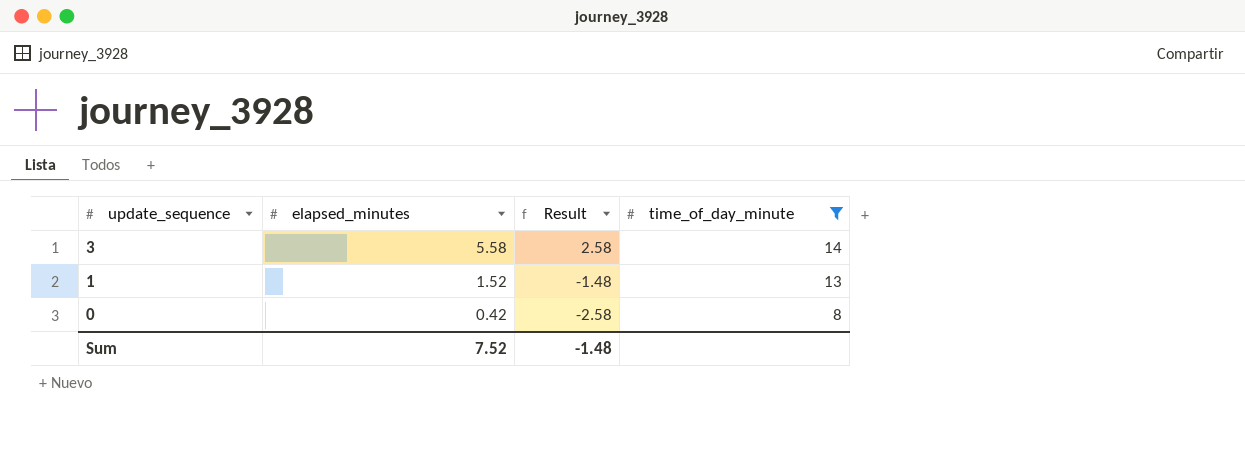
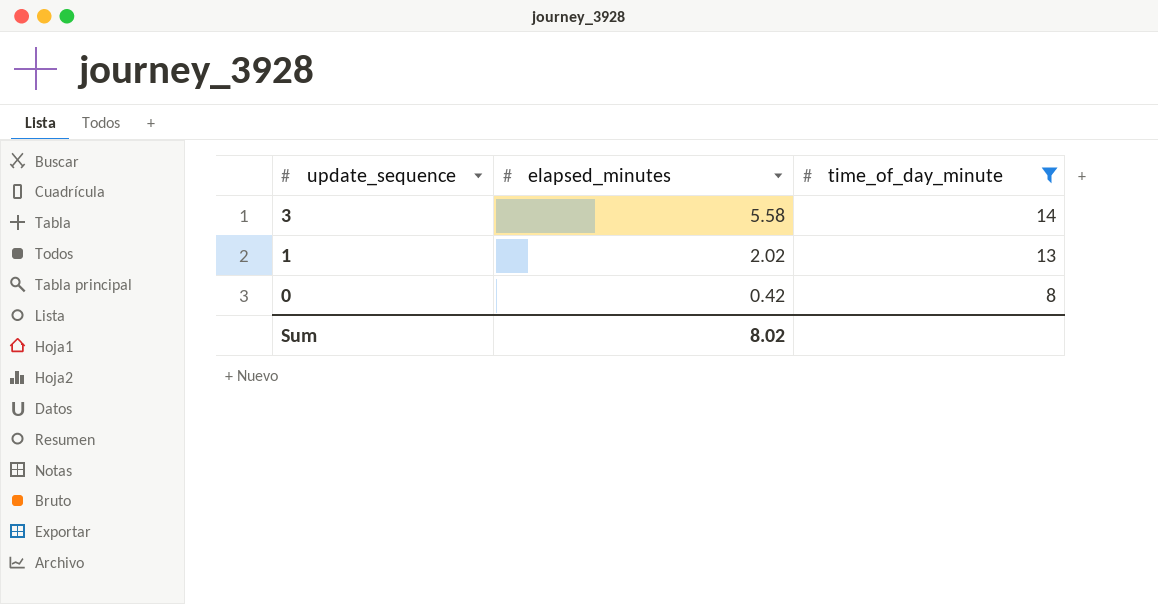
column Result | formula: [elapsed_minutes] - 3 -> none
1 | elapsed_minutes: 1.52 -> 2.02
Sum | elapsed_minutes: 7.52 -> 8.02

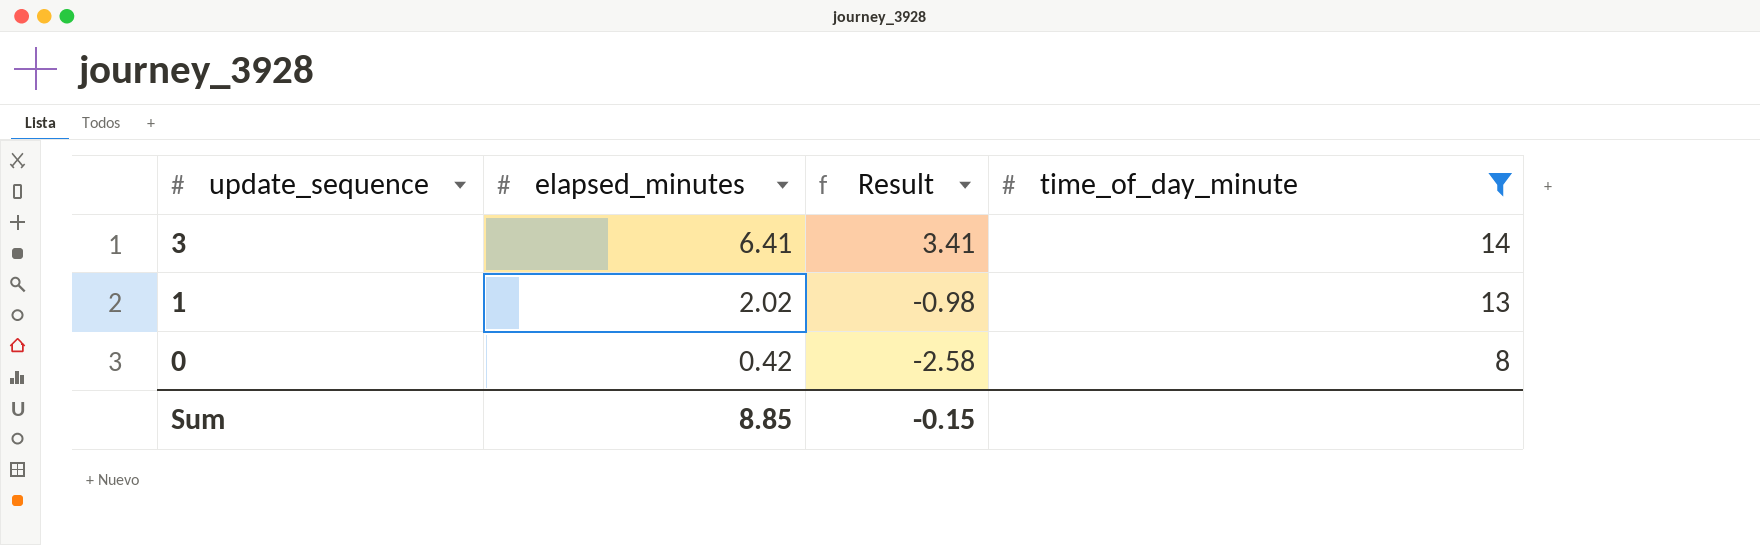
column Result | formula: none -> [elapsed_minutes] - 3
3 | elapsed_minutes: 5.58 -> 6.41
Sum | elapsed_minutes: 8.02 -> 8.85

